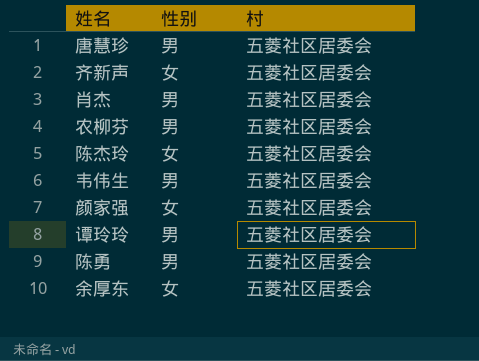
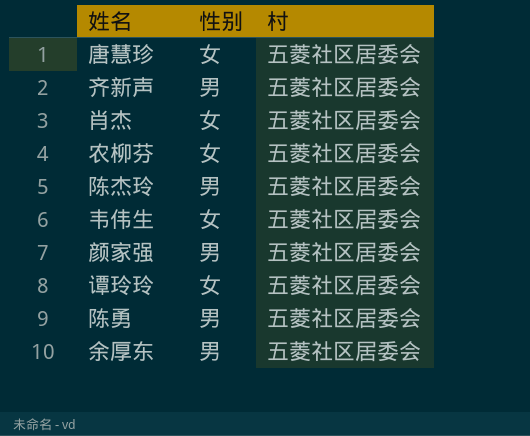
唐慧珍 | 性别: 男 -> 女
齐新声 | 性别: 女 -> 男
肖杰 | 性别: 男 -> 女
农柳芬 | 性别: 男 -> 女
陈杰玲 | 性别: 女 -> 男
韦伟生 | 性别: 男 -> 女
颜家强 | 性别: 女 -> 男
谭玲玲 | 性别: 男 -> 女
余厚东 | 性别: 女 -> 男

